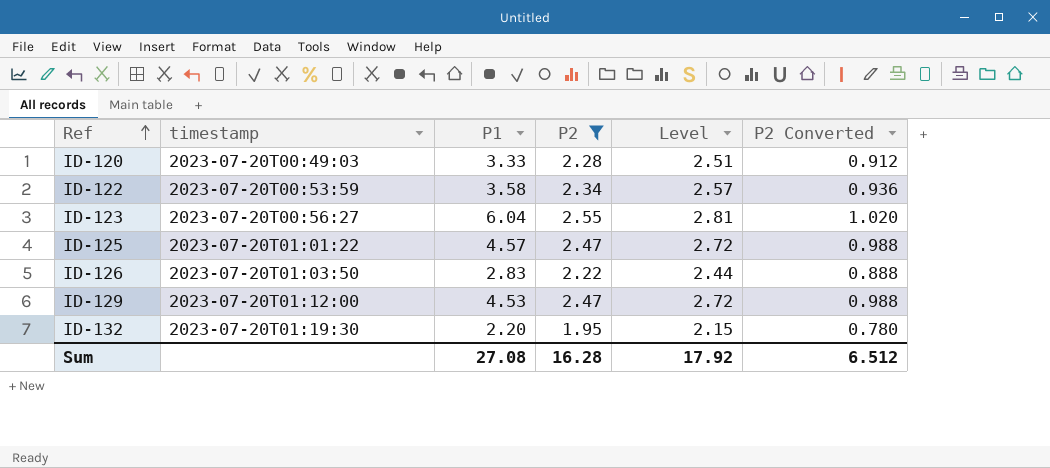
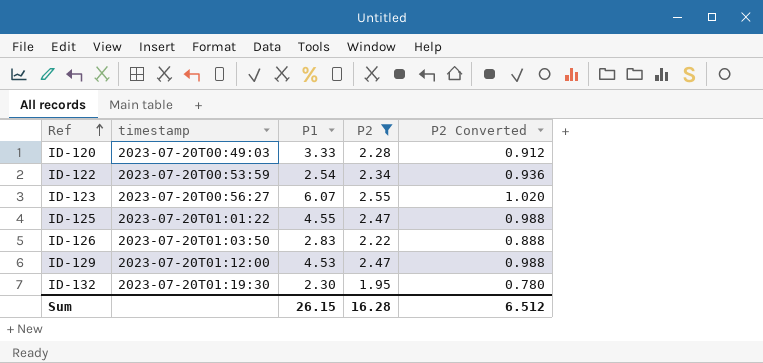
column Level | formula: [P2] * 1.1 -> none
ID-122 | P1: 3.58 -> 2.54
ID-123 | P1: 6.04 -> 6.07
ID-125 | P1: 4.57 -> 4.55
ID-132 | P1: 2.20 -> 2.30
Sum | P1: 27.08 -> 26.15

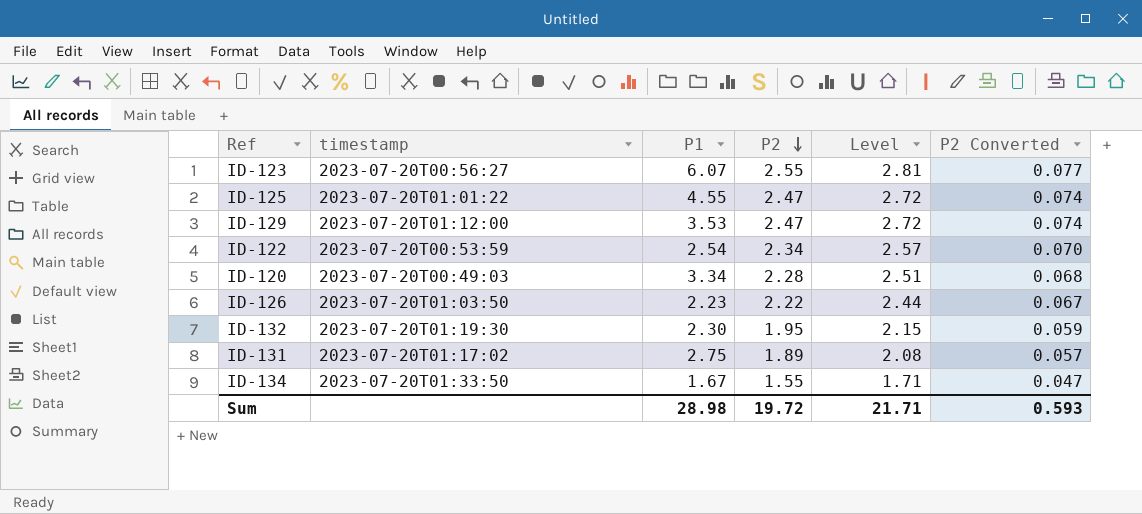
filter: P2 >= 1.95 -> none
row order: Ref ascending -> P2 descending
column Level | formula: none -> [P2] * 1.1
column P2 Converted | formula: [P2] * 0.4 -> [P2] * 0.03
ID-129 | P1: 4.53 -> 3.53
ID-120 | P1: 3.33 -> 3.34
ID-126 | P1: 2.83 -> 2.23
Sum | P1: 26.15 -> 28.98
Sum | P2: 16.28 -> 19.72
Sum | P2 Converted: 6.512 -> 0.593

